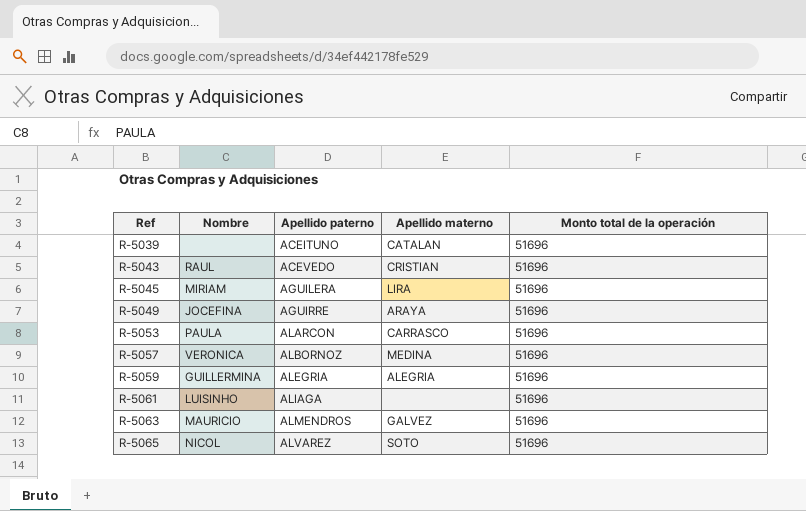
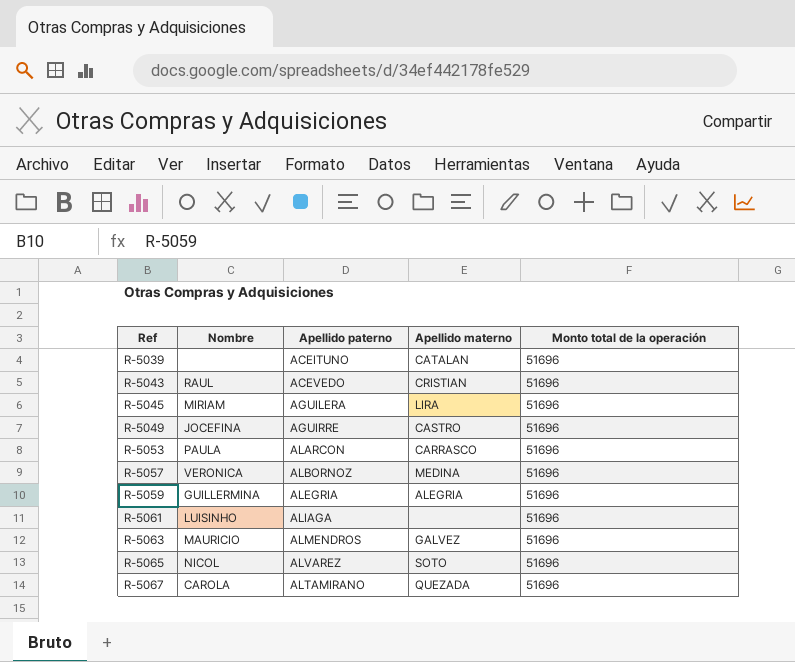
R-5049 | Apellido materno: ARAYA -> CASTRO
row R-5067: none -> CAROLA | ALTAMIRANO | QUEZADA | 51696

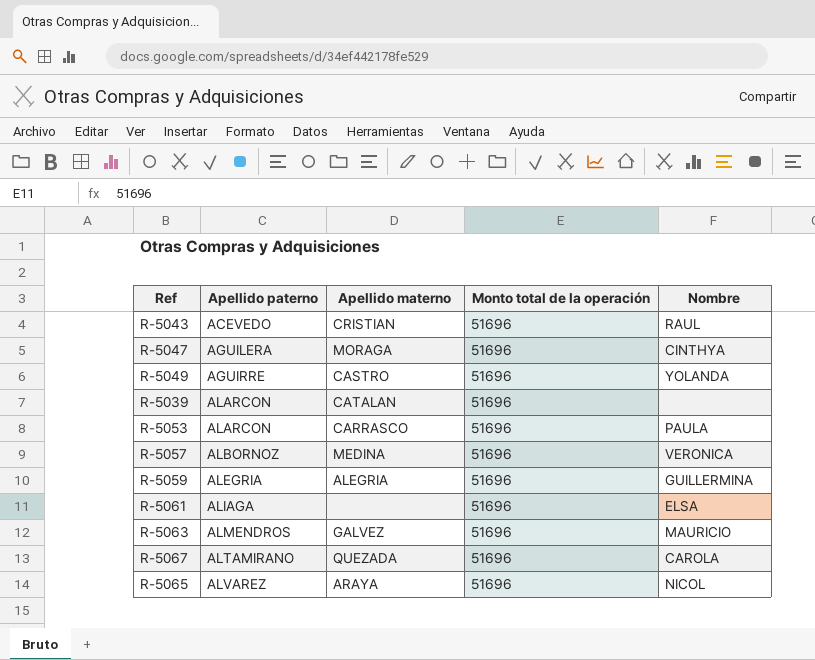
row order: Ref ascending -> Apellido paterno ascending
column Nombre | position: 2 -> 5
row R-5045: MIRIAM | AGUILERA | LIRA | 51696 -> none
row R-5047: none -> AGUILERA | MORAGA | 51696 | CINTHYA
R-5049 | Nombre: JOCEFINA -> YOLANDA
R-5039 | Apellido paterno: ACEITUNO -> ALARCON
R-5061 | Nombre: LUISINHO -> ELSA
R-5065 | Apellido materno: SOTO -> ARAYA

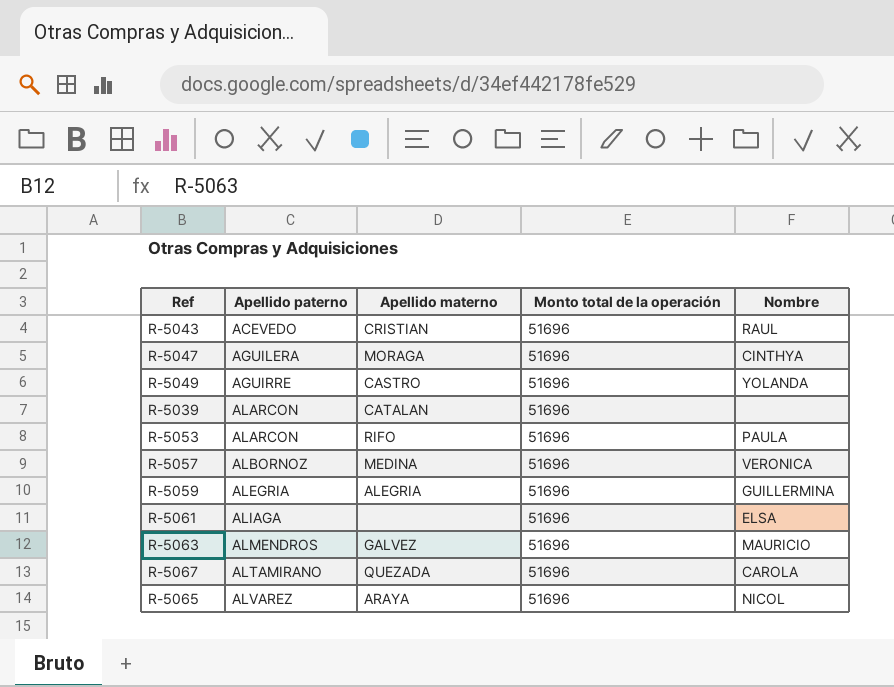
R-5053 | Apellido materno: CARRASCO -> RIFO

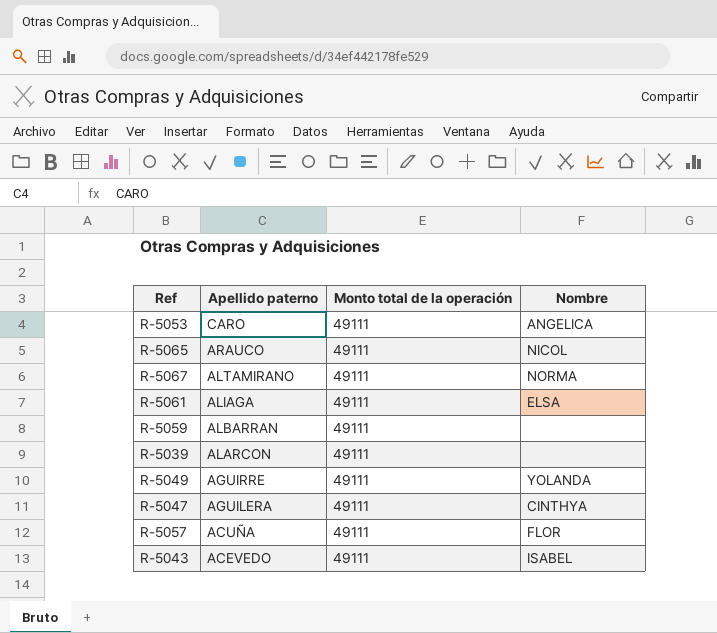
row order: Apellido paterno ascending -> Apellido paterno descending
column Apellido materno | position: 3 -> none
row R-5063: ALMENDROS | GALVEZ | 51696 | MAURICIO -> none
R-5053 | Apellido paterno: ALARCON -> CARO
R-5053 | Monto total de la operación: 51696 -> 49111
R-5053 | Nombre: PAULA -> ANGELICA
R-5065 | Apellido paterno: ALVAREZ -> ARAUCO
R-5065 | Monto total de la operación: 51696 -> 49111
R-5067 | Monto total de la operación: 51696 -> 49111
R-5067 | Nombre: CAROLA -> NORMA
R-5061 | Monto total de la operación: 51696 -> 49111
R-5059 | Apellido paterno: ALEGRIA -> ALBARRAN
R-5059 | Monto total de la operación: 51696 -> 49111
R-5059 | Nombre: GUILLERMINA -> none
R-5039 | Monto total de la operación: 51696 -> 49111
R-5049 | Monto total de la operación: 51696 -> 49111
R-5047 | Monto total de la operación: 51696 -> 49111
R-5057 | Apellido paterno: ALBORNOZ -> ACUÑA
R-5057 | Monto total de la operación: 51696 -> 49111
R-5057 | Nombre: VERONICA -> FLOR
R-5043 | Monto total de la operación: 51696 -> 49111
R-5043 | Nombre: RAUL -> ISABEL

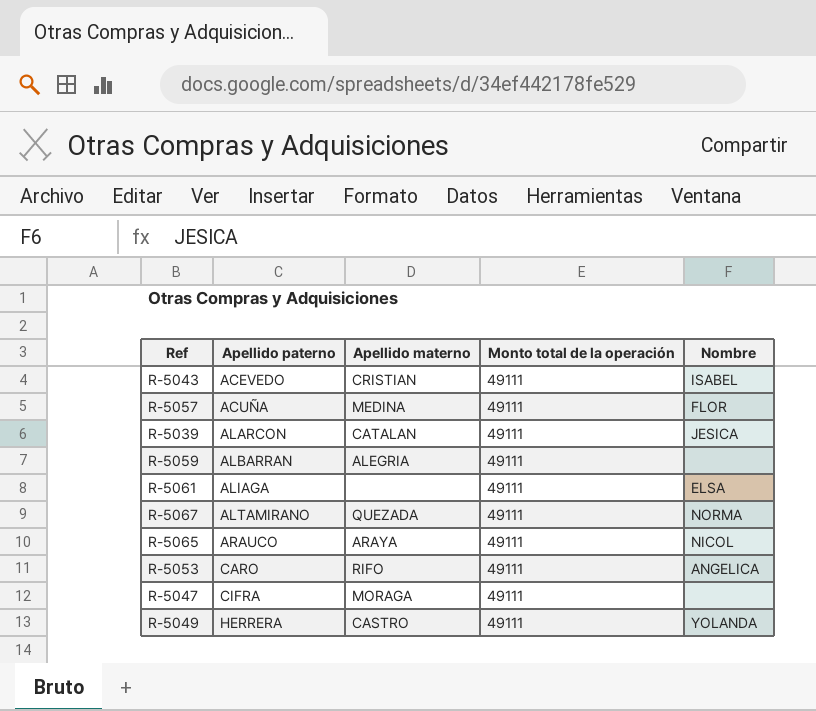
row order: Apellido paterno descending -> Apellido paterno ascending
column Apellido materno | position: none -> 3
R-5039 | Nombre: none -> JESICA
R-5047 | Apellido paterno: AGUILERA -> CIFRA
R-5047 | Nombre: CINTHYA -> none
R-5049 | Apellido paterno: AGUIRRE -> HERRERA

